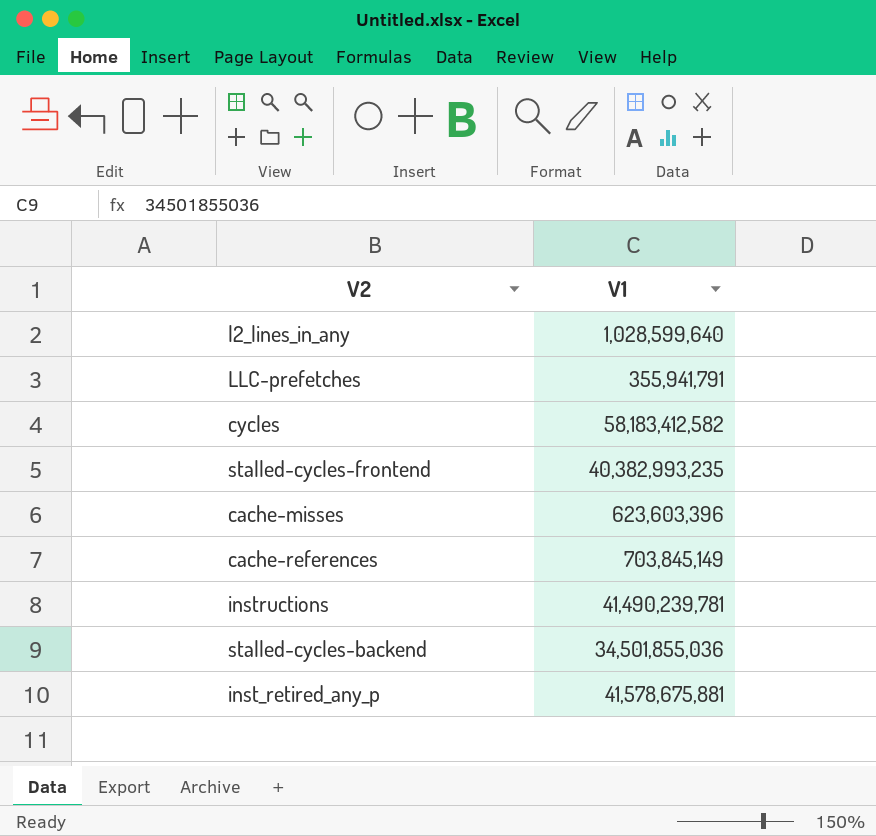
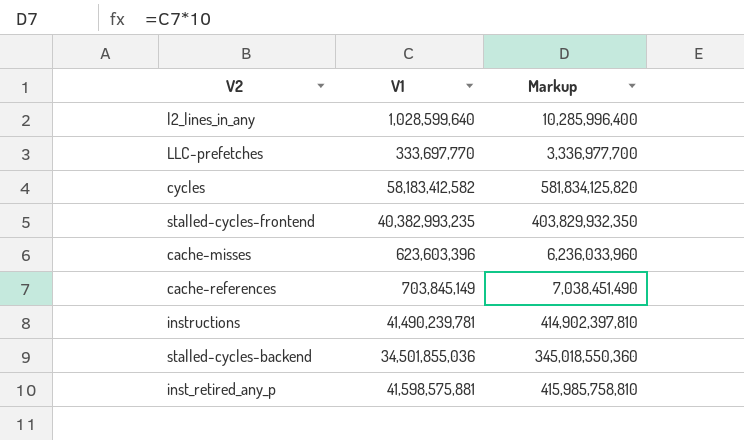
column Markup | formula: none -> [V1] * 10
LLC-prefetches | V1: 355,941,791 -> 333,697,770
inst_retired_any_p | V1: 41,578,675,881 -> 41,598,575,881

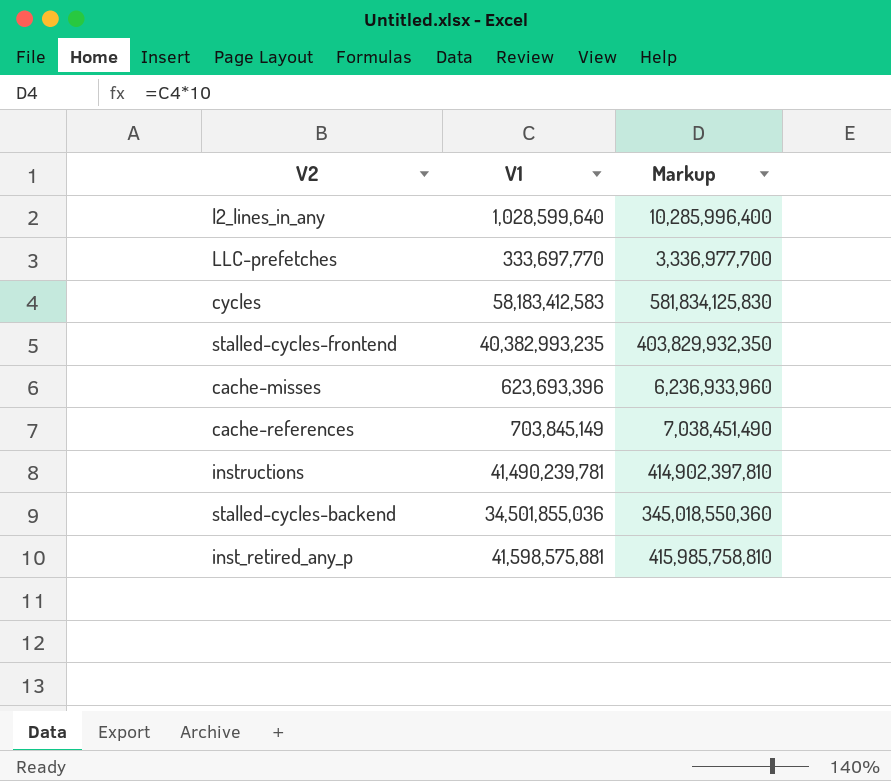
cycles | V1: 58,183,412,582 -> 58,183,412,583
cycles | Markup: 581,834,125,820 -> 581,834,125,830
cache-misses | V1: 623,603,396 -> 623,693,396
cache-misses | Markup: 6,236,033,960 -> 6,236,933,960

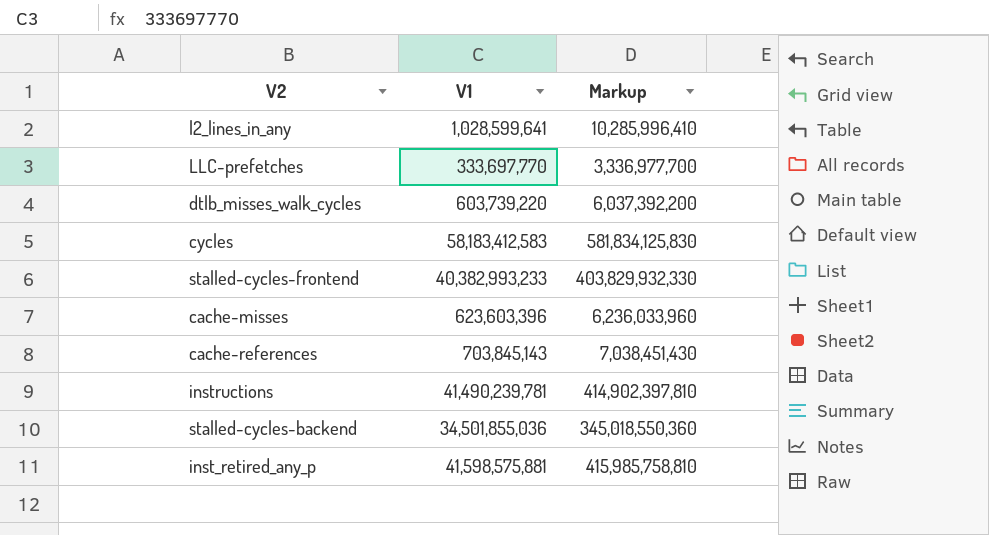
l2_lines_in_any | V1: 1,028,599,640 -> 1,028,599,641
l2_lines_in_any | Markup: 10,285,996,400 -> 10,285,996,410
row dtlb_misses_walk_cycles: none -> 603,739,220 | 6,037,392,200
stalled-cycles-frontend | V1: 40,382,993,235 -> 40,382,993,233
stalled-cycles-frontend | Markup: 403,829,932,350 -> 403,829,932,330
cache-misses | V1: 623,693,396 -> 623,603,396
cache-misses | Markup: 6,236,933,960 -> 6,236,033,960
cache-references | V1: 703,845,149 -> 703,845,143
cache-references | Markup: 7,038,451,490 -> 7,038,451,430

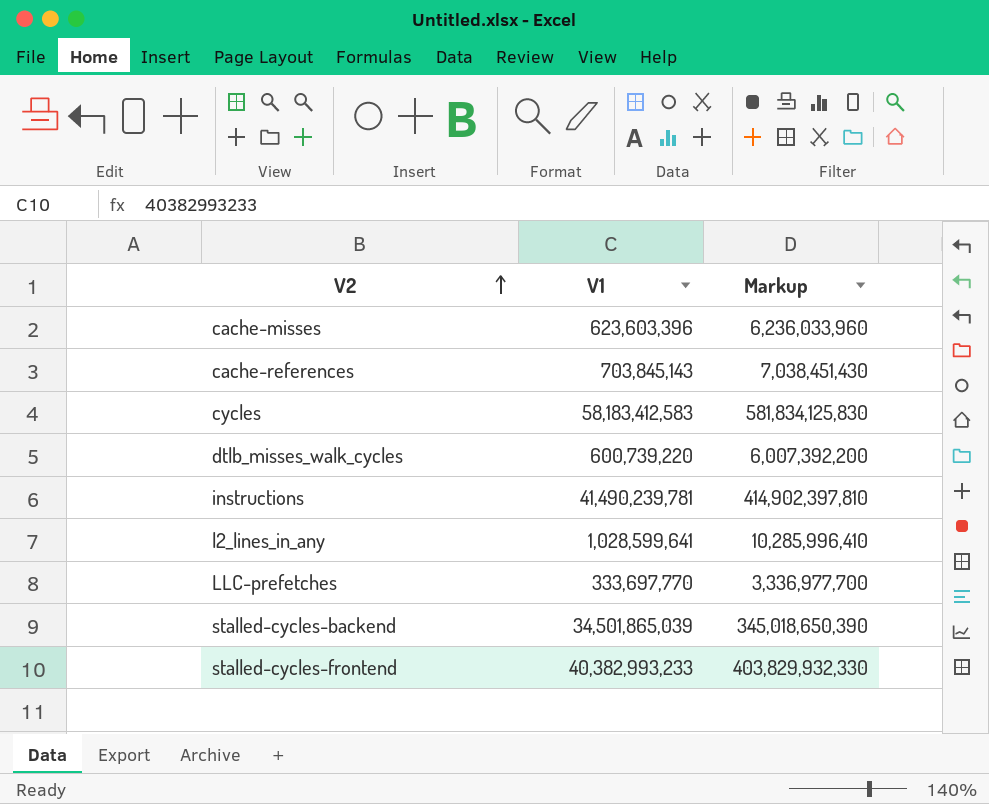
row order: none -> V2 ascending
row inst_retired_any_p: 41,598,575,881 | 415,985,758,810 -> none
dtlb_misses_walk_cycles | V1: 603,739,220 -> 600,739,220
dtlb_misses_walk_cycles | Markup: 6,037,392,200 -> 6,007,392,200
stalled-cycles-backend | V1: 34,501,855,036 -> 34,501,865,039
stalled-cycles-backend | Markup: 345,018,550,360 -> 345,018,650,390

